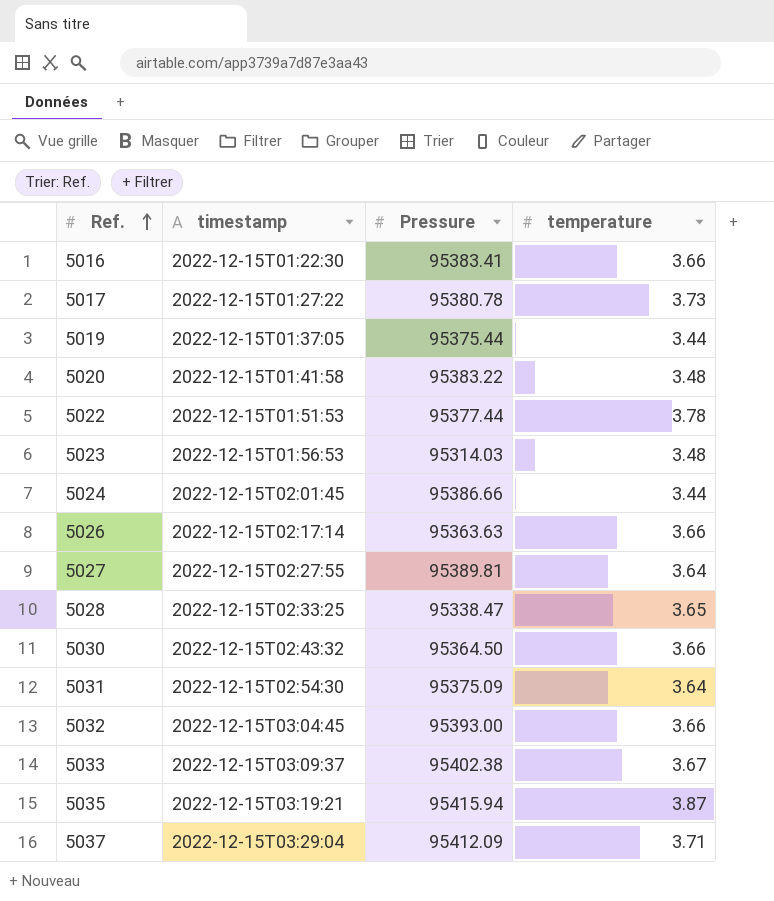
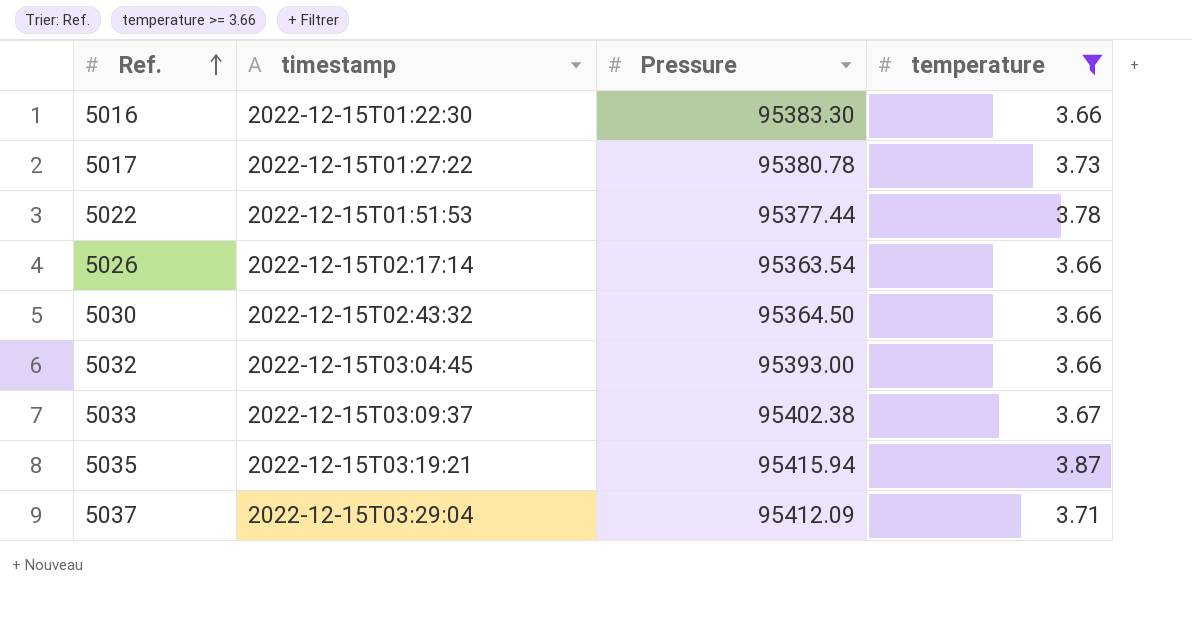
filter: none -> temperature >= 3.66
5016 | Pressure: 95383.41 -> 95383.30
5026 | Pressure: 95363.63 -> 95363.54

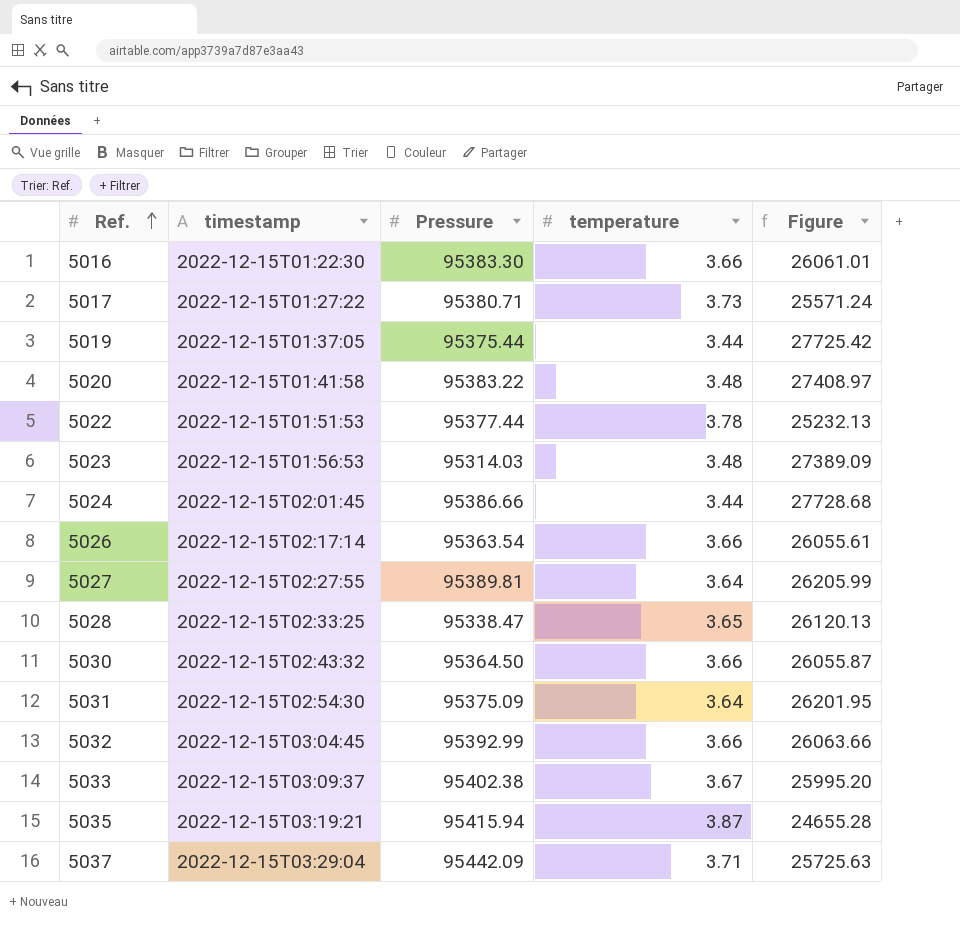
filter: temperature >= 3.66 -> none
column Figure | formula: none -> [Pressure] / [temperature]
5017 | Pressure: 95380.78 -> 95380.71
5032 | Pressure: 95393.00 -> 95392.99
5037 | Pressure: 95412.09 -> 95442.09

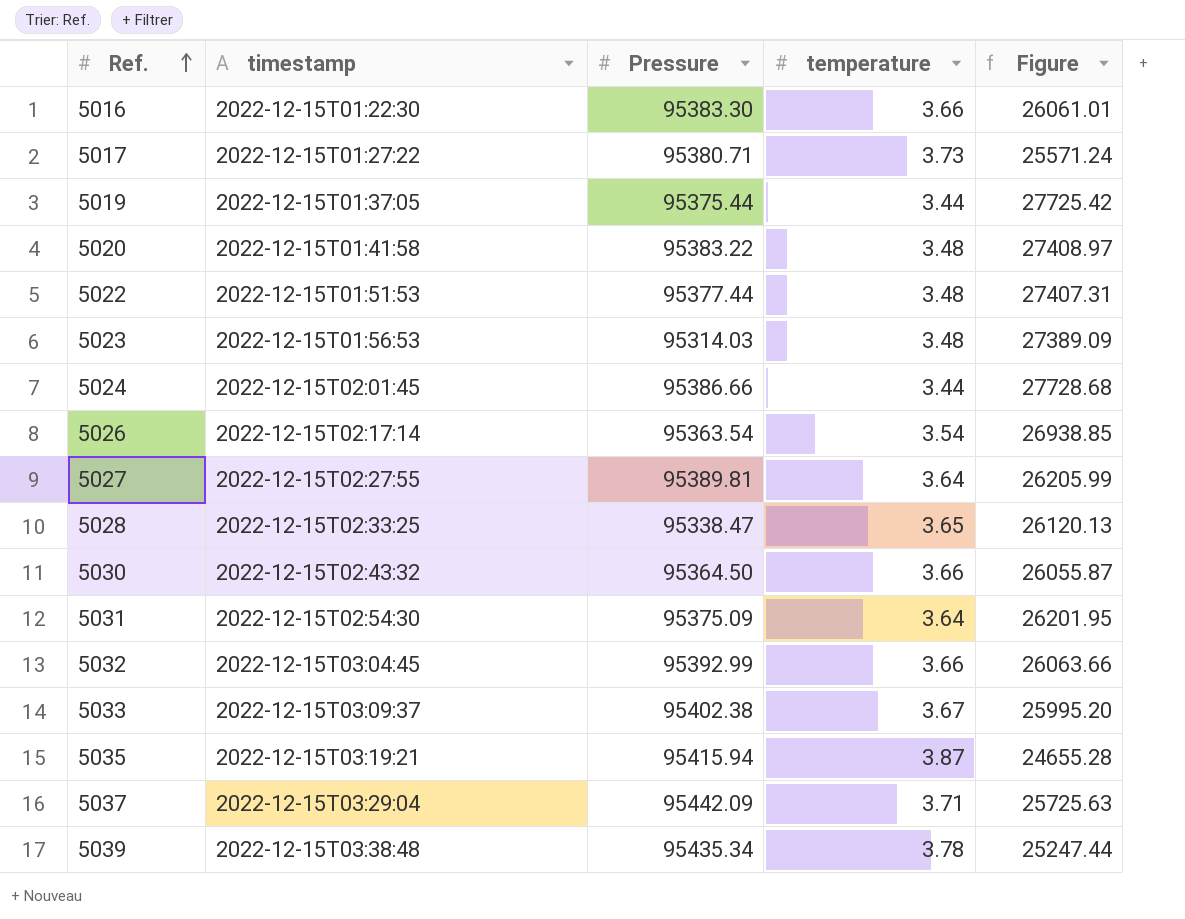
5022 | temperature: 3.78 -> 3.48
5022 | Figure: 25232.13 -> 27407.31
5026 | temperature: 3.66 -> 3.54
5026 | Figure: 26055.61 -> 26938.85
row 5039: none -> 2022-12-15T03:38:48 | 95435.34 | 3.78 | 25247.44

